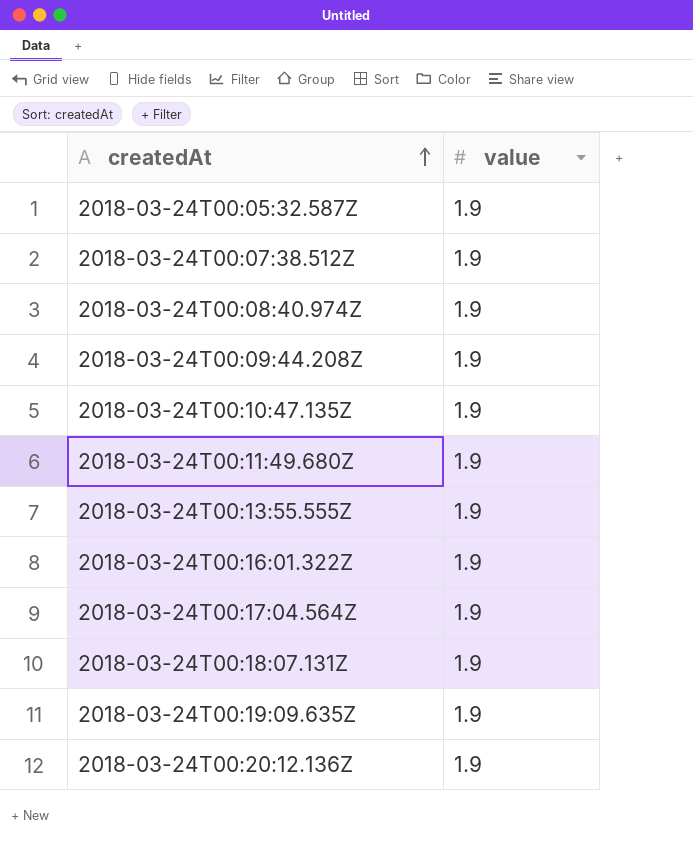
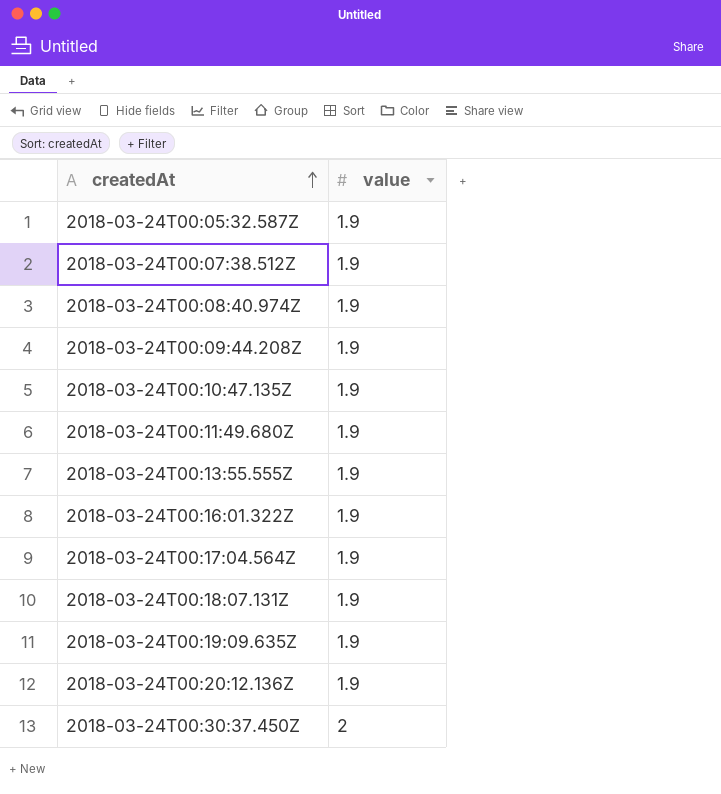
row 2018-03-24T00:30:37.450Z: none -> 2

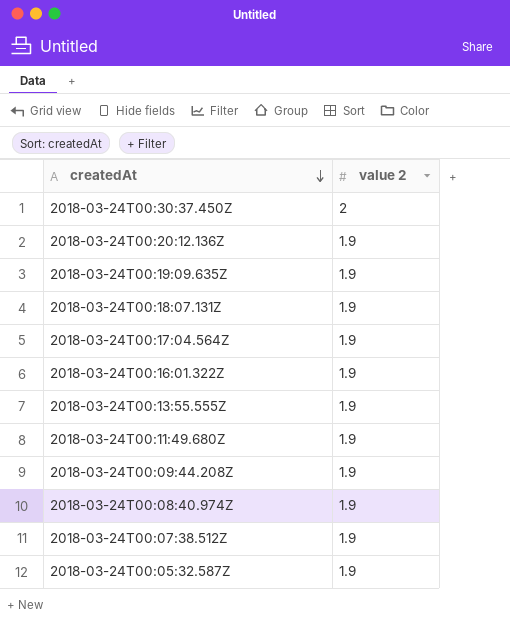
row order: createdAt ascending -> createdAt descending
column name: value -> value 2
row 2018-03-24T00:10:47.135Z: 1.9 -> none

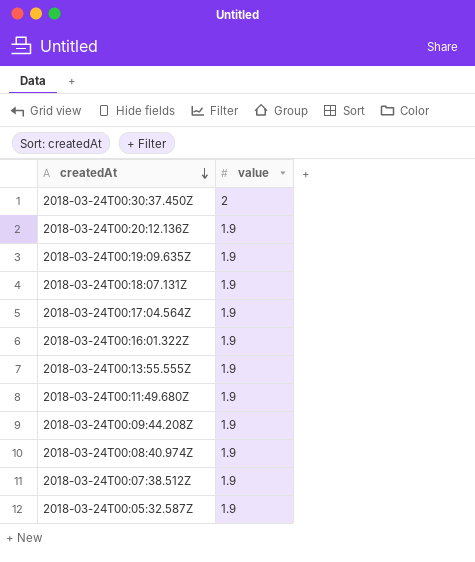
column name: value 2 -> value

